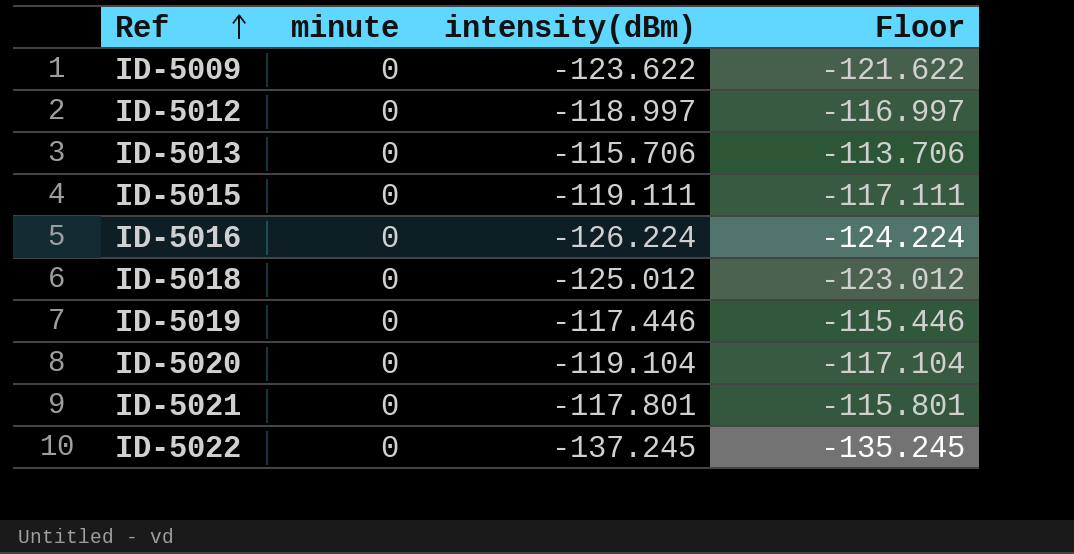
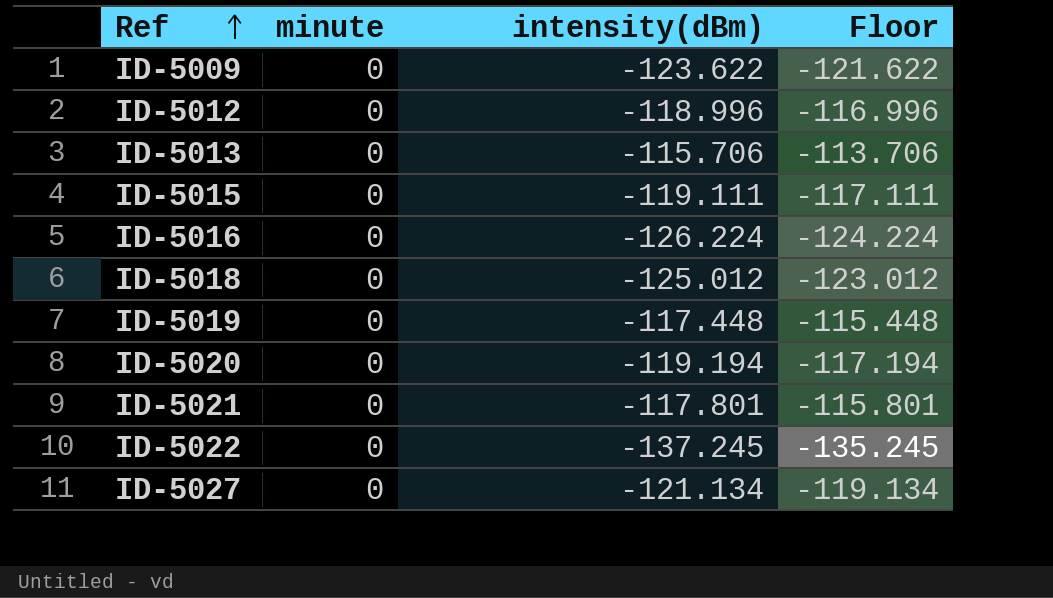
ID-5012 | intensity(dBm): -118.997 -> -118.996
ID-5012 | Floor: -116.997 -> -116.996
ID-5019 | intensity(dBm): -117.446 -> -117.448
ID-5019 | Floor: -115.446 -> -115.448
ID-5020 | intensity(dBm): -119.104 -> -119.194
ID-5020 | Floor: -117.104 -> -117.194
row ID-5027: none -> 0 | -121.134 | -119.134

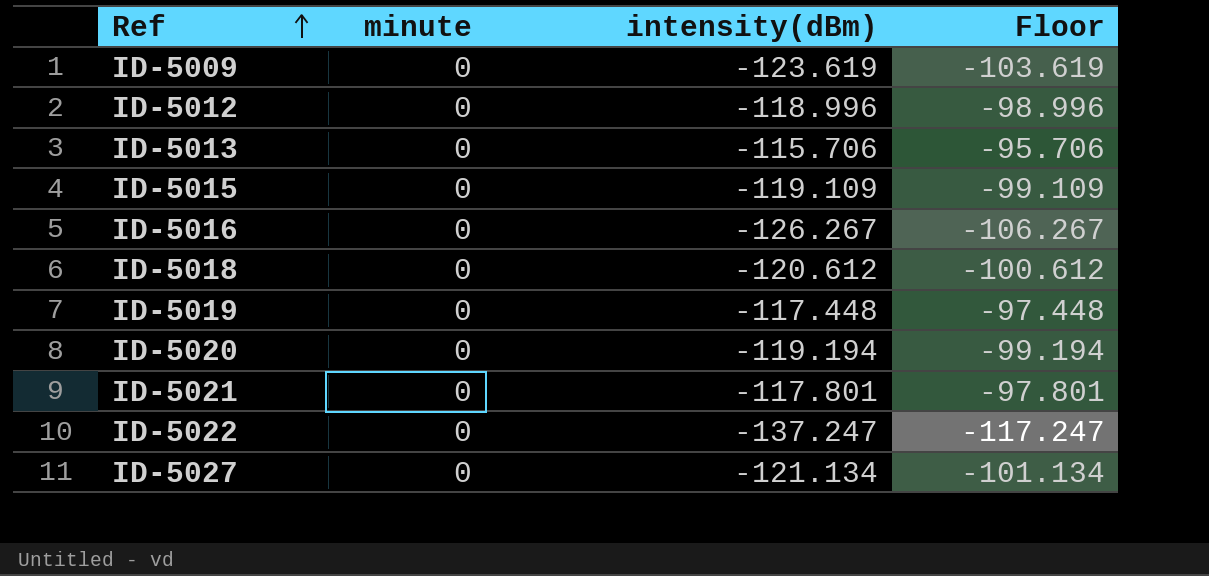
column Floor | formula: [intensity(dBm)] + 2 -> [intensity(dBm)] + 20
ID-5009 | intensity(dBm): -123.622 -> -123.619
ID-5015 | intensity(dBm): -119.111 -> -119.109
ID-5016 | intensity(dBm): -126.224 -> -126.267
ID-5018 | intensity(dBm): -125.012 -> -120.612
ID-5022 | intensity(dBm): -137.245 -> -137.247

